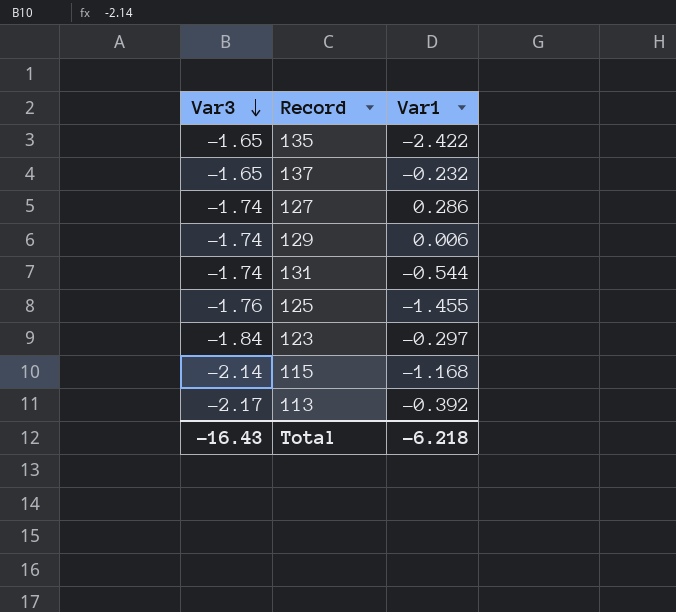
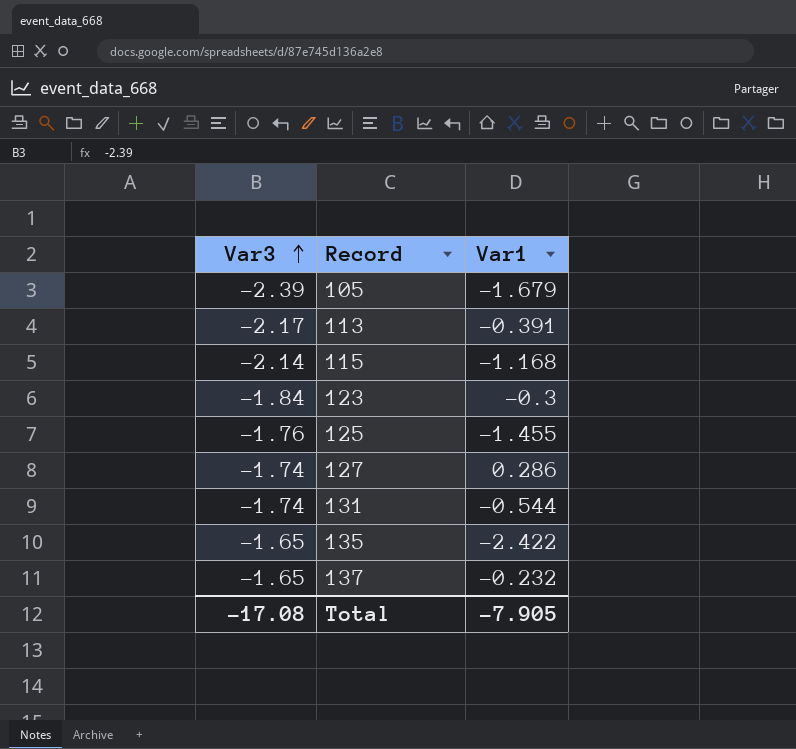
row order: Var3 descending -> Var3 ascending
row 129: -1.74 | 0.006 -> none
row 105: none -> -2.39 | -1.679
113 | Var1: -0.392 -> -0.391
123 | Var1: -0.297 -> -0.3
Total | Var3: -16.43 -> -17.08
Total | Var1: -6.218 -> -7.905

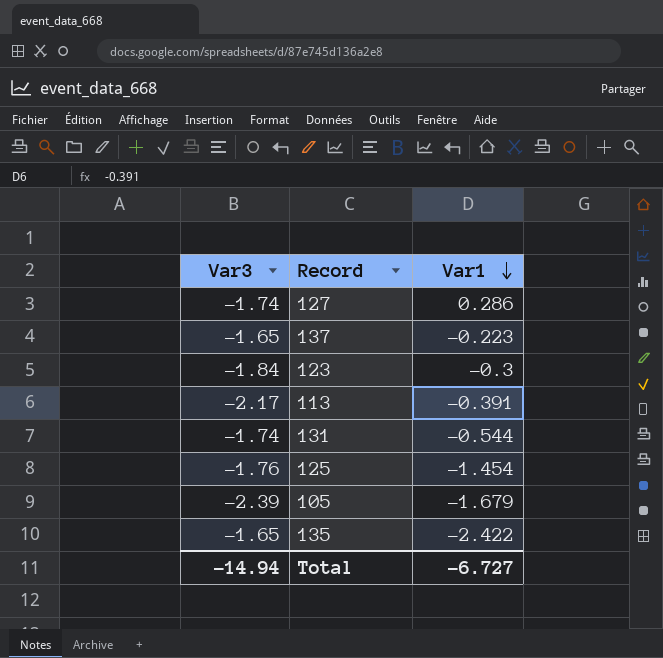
row order: Var3 ascending -> Var1 descending
row 115: -2.14 | -1.168 -> none
137 | Var1: -0.232 -> -0.223
125 | Var1: -1.455 -> -1.454
Total | Var3: -17.08 -> -14.94
Total | Var1: -7.905 -> -6.727

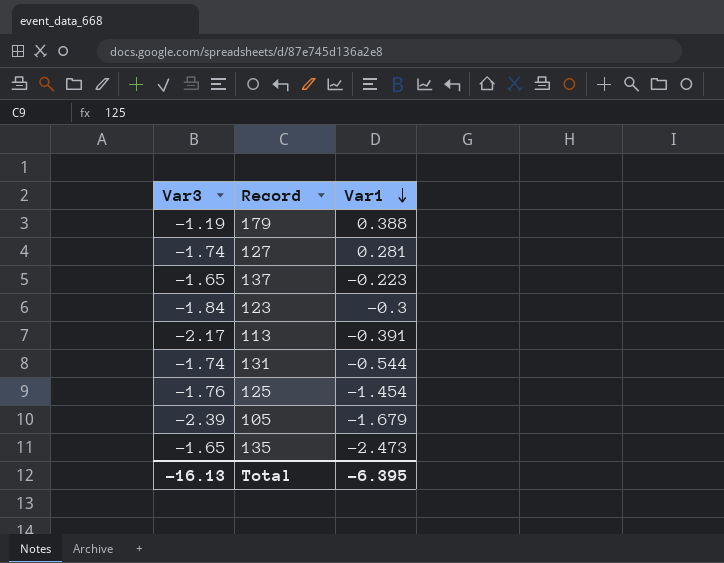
row 179: none -> -1.19 | 0.388
127 | Var1: 0.286 -> 0.281
135 | Var1: -2.422 -> -2.473
Total | Var3: -14.94 -> -16.13
Total | Var1: -6.727 -> -6.395

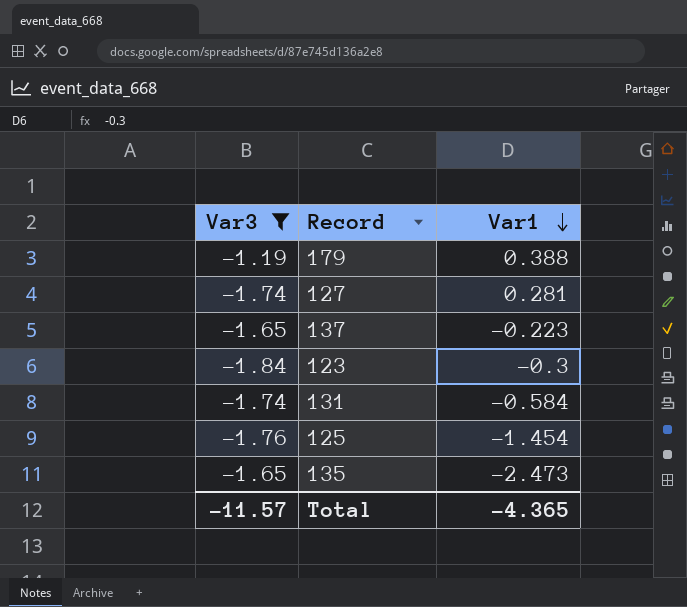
filter: none -> Var3 >= -1.84
131 | Var1: -0.544 -> -0.584
Total | Var3: -16.13 -> -11.57
Total | Var1: -6.395 -> -4.365

